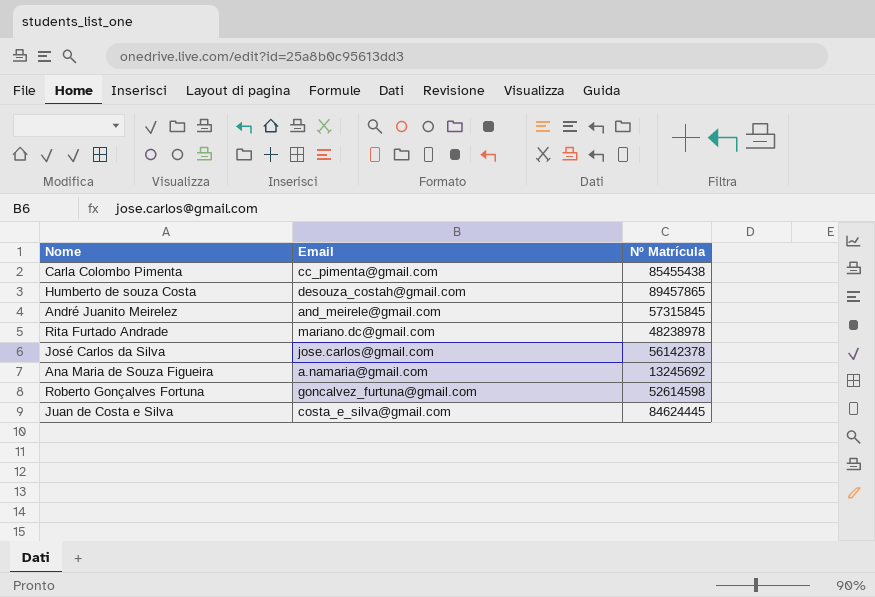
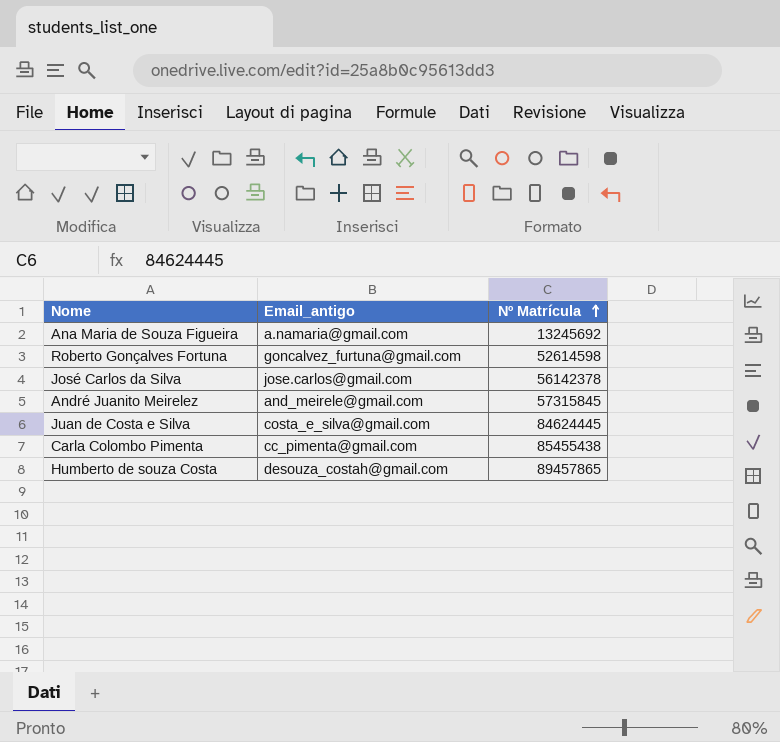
row order: none -> Nº Matrícula ascending
column name: Email -> Email_antigo
row Rita Furtado Andrade: mariano.dc@gmail.com | 48238978 -> none

